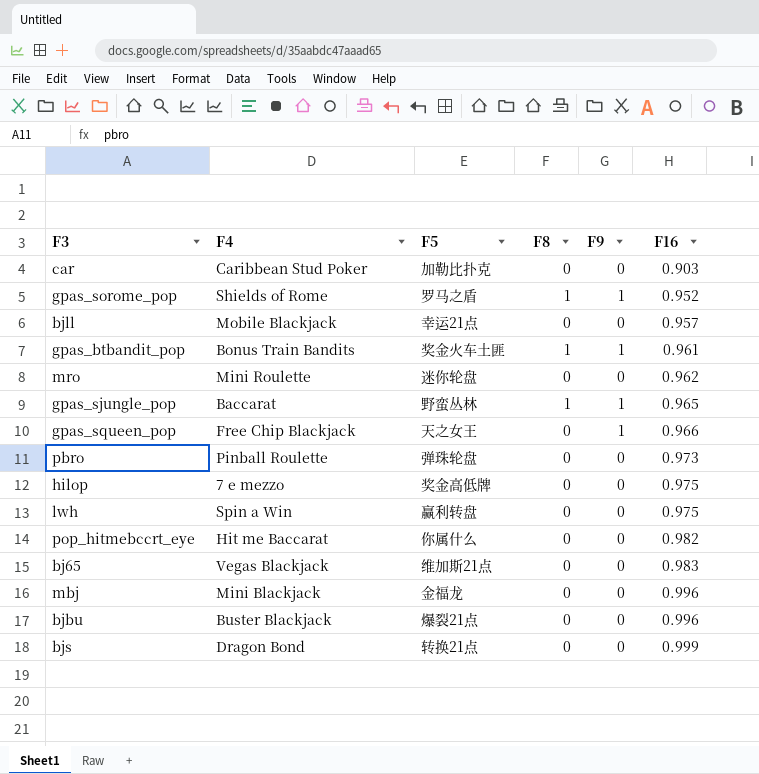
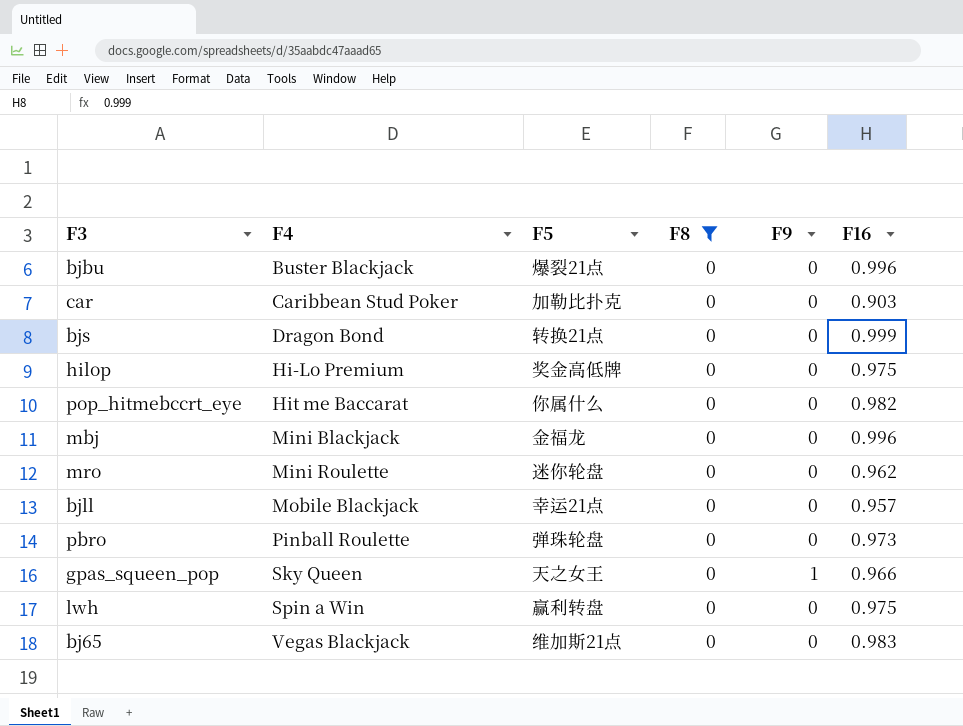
filter: none -> F8 = 0
row order: F16 ascending -> F4 ascending
hilop | F4: 7 e mezzo -> Hi-Lo Premium
gpas_squeen_pop | F4: Free Chip Blackjack -> Sky Queen

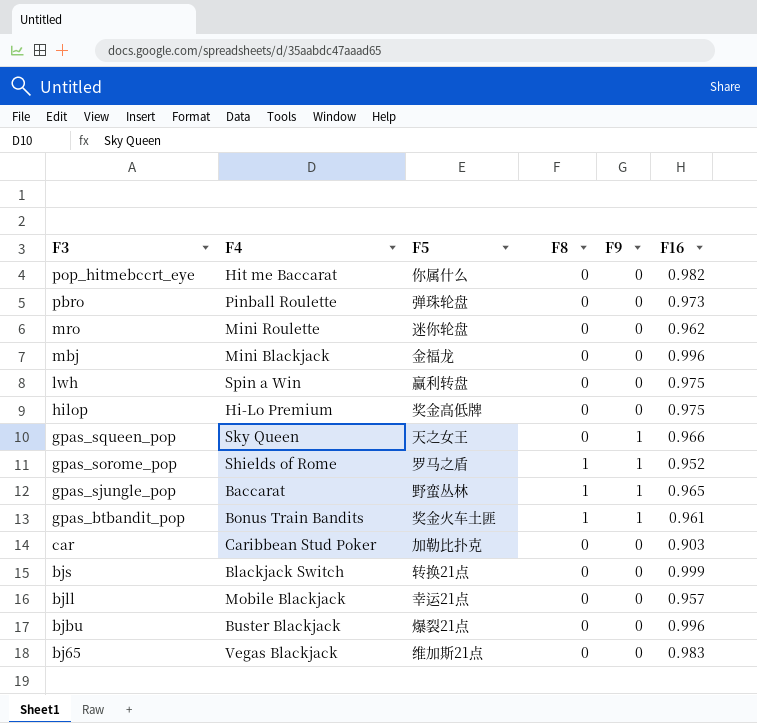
filter: F8 = 0 -> none
row order: F4 ascending -> F3 descending
bjs | F4: Dragon Bond -> Blackjack Switch

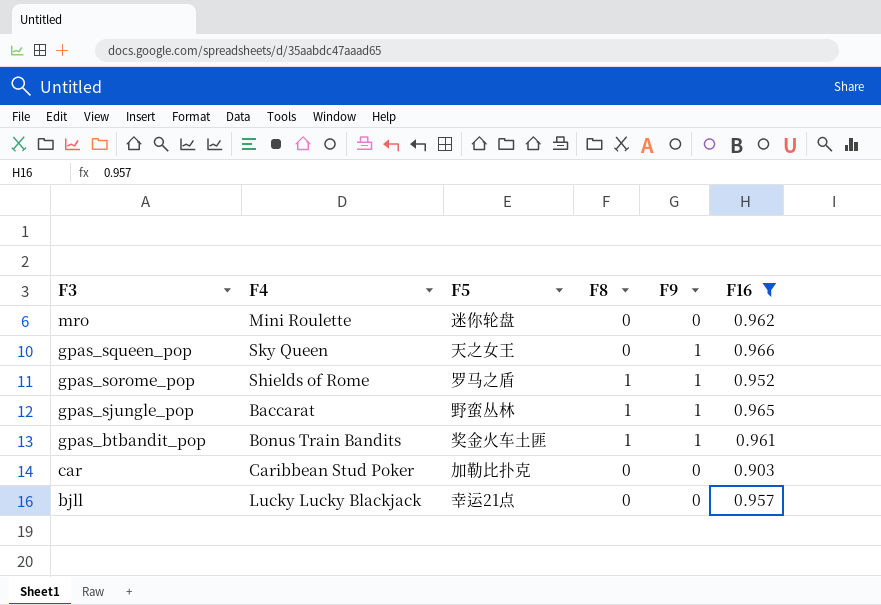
filter: none -> F16 <= 0.966
bjll | F4: Mobile Blackjack -> Lucky Lucky Blackjack

